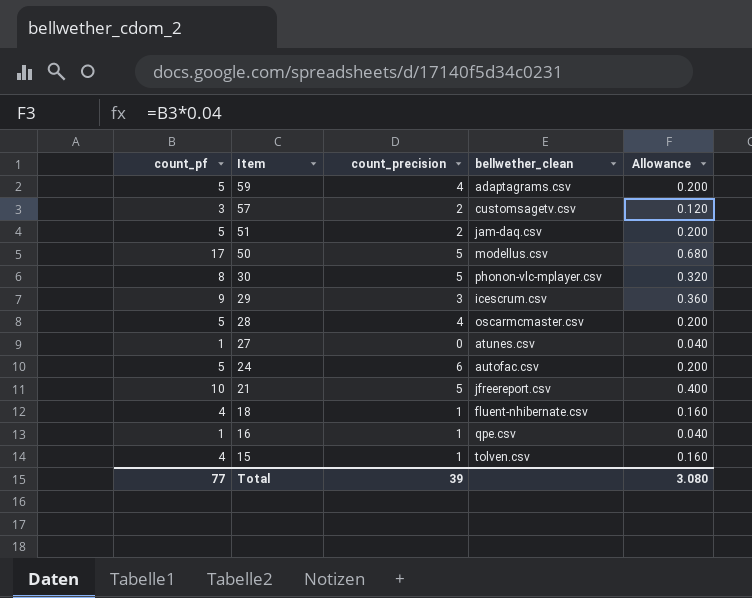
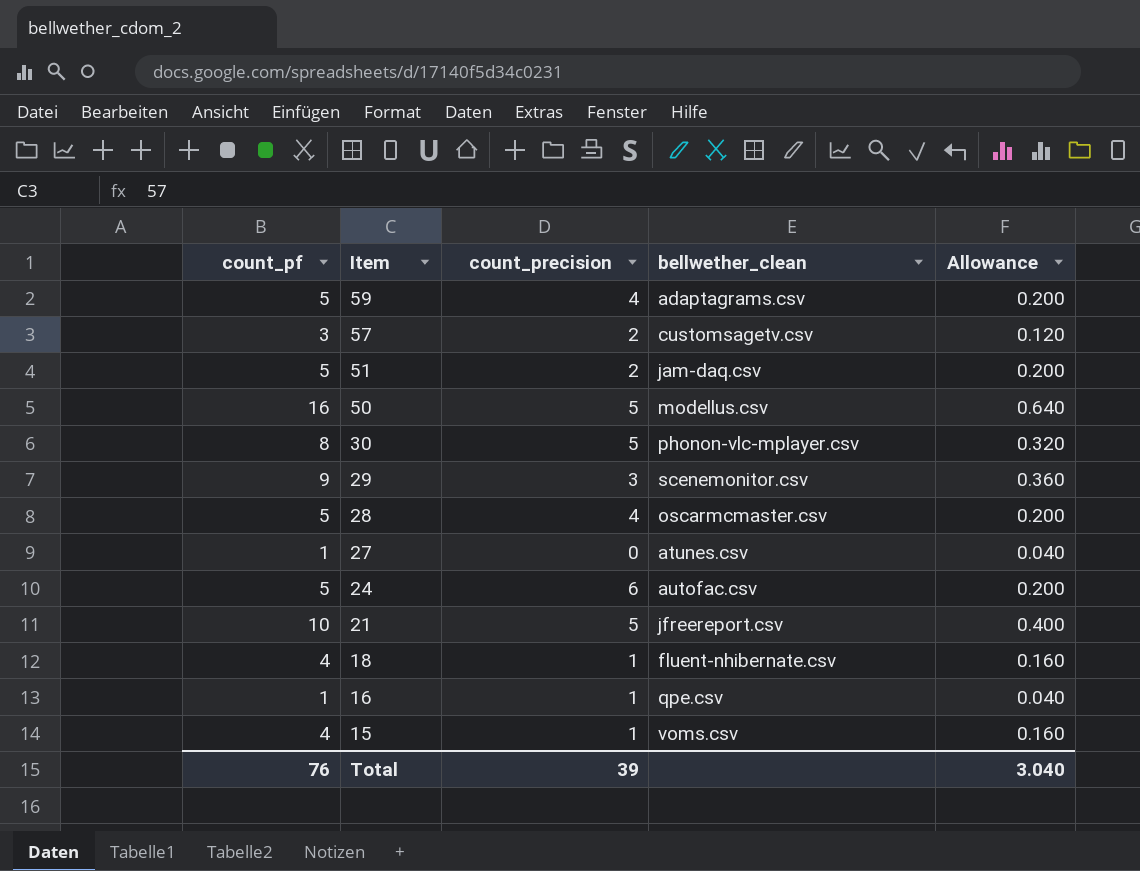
50 | count_pf: 17 -> 16
50 | Allowance: 0.680 -> 0.640
29 | bellwether_clean: icescrum.csv -> scenemonitor.csv
15 | bellwether_clean: tolven.csv -> voms.csv
Total | count_pf: 77 -> 76
Total | Allowance: 3.080 -> 3.040

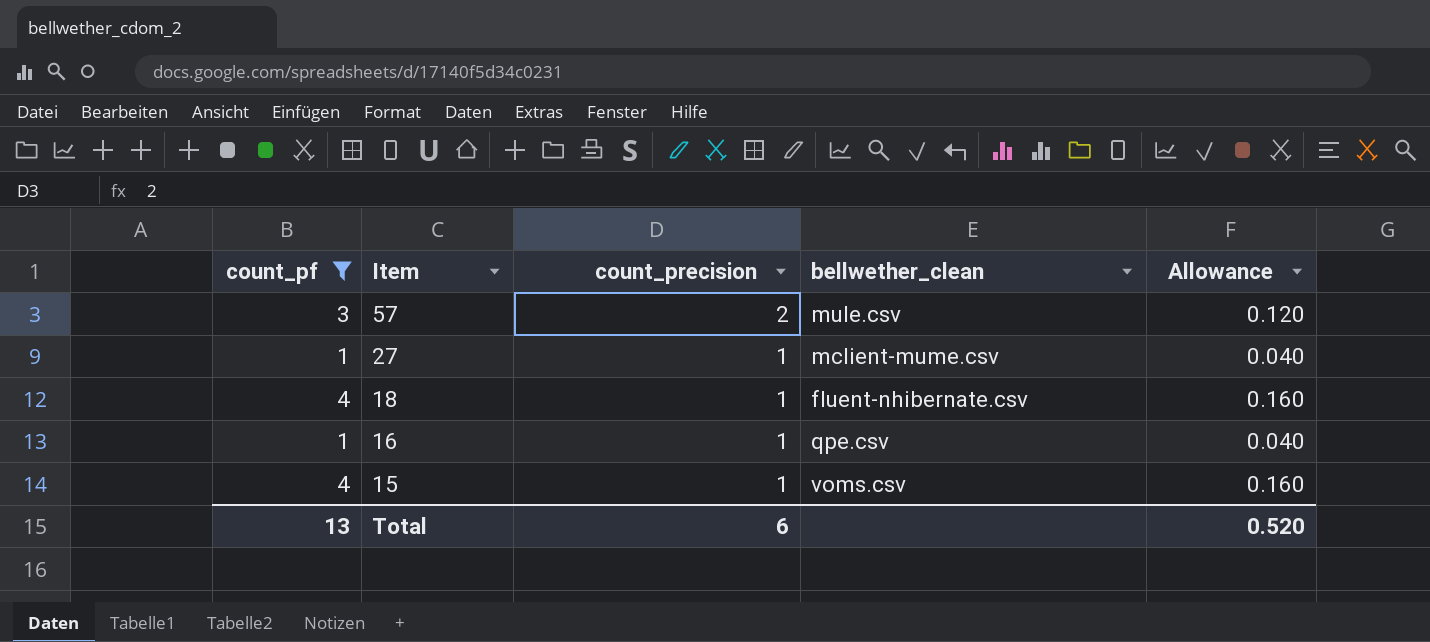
filter: none -> count_pf <= 4
57 | bellwether_clean: customsagetv.csv -> mule.csv
27 | count_precision: 0 -> 1
27 | bellwether_clean: atunes.csv -> mclient-mume.csv
Total | count_pf: 76 -> 13
Total | count_precision: 39 -> 6
Total | Allowance: 3.040 -> 0.520

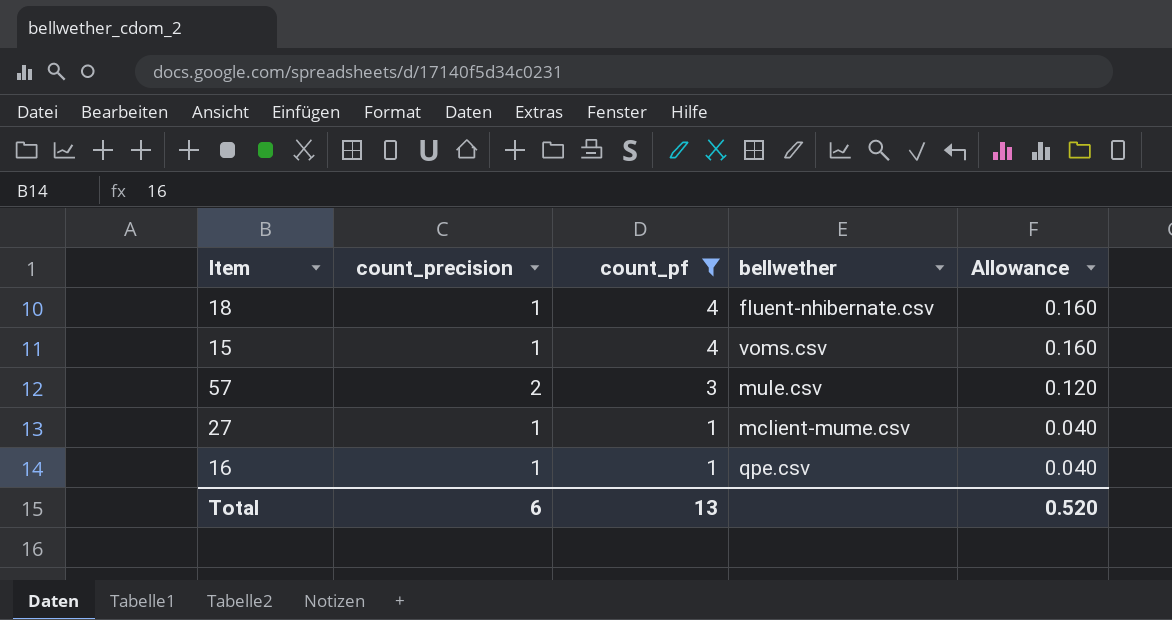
row order: Item descending -> count_pf descending
column count_pf | position: 1 -> 3
column name: bellwether_clean -> bellwether

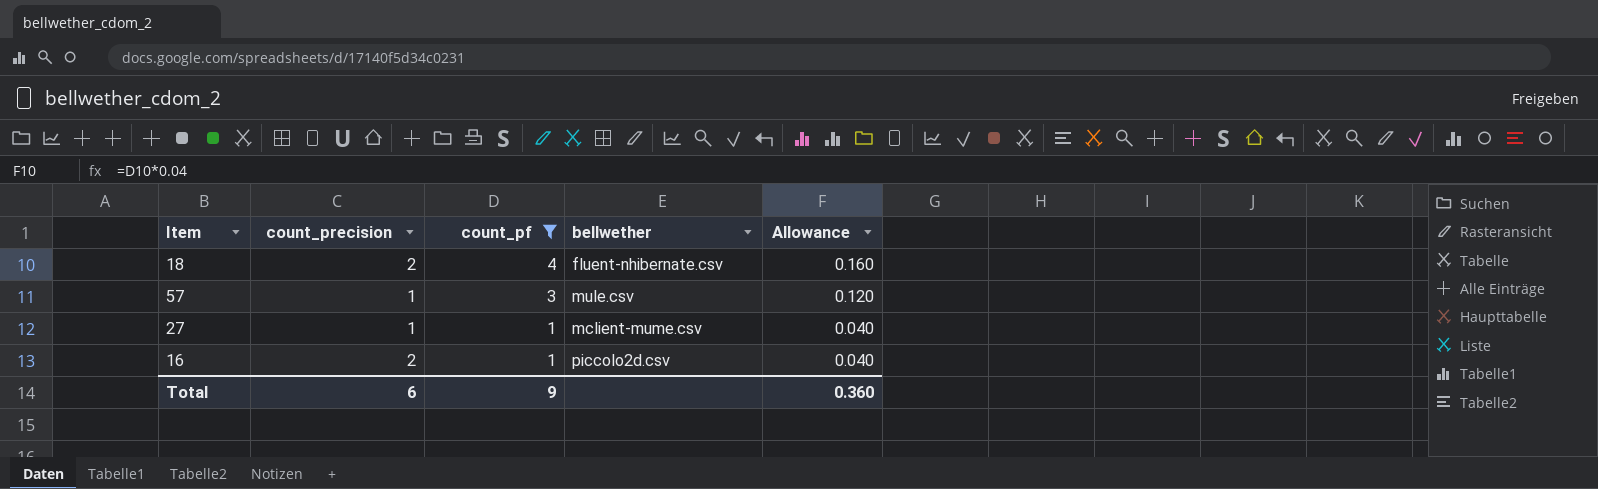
row 15: 1 | 4 | voms.csv | 0.160 -> none
18 | count_precision: 1 -> 2
57 | count_precision: 2 -> 1
16 | count_precision: 1 -> 2
16 | bellwether: qpe.csv -> piccolo2d.csv
Total | count_pf: 13 -> 9
Total | Allowance: 0.520 -> 0.360

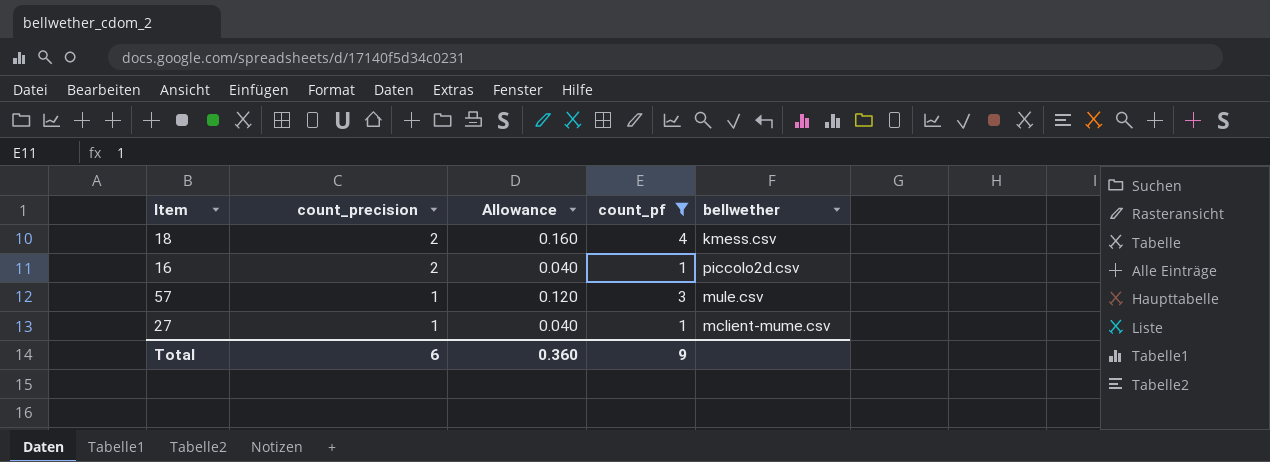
row order: count_pf descending -> count_precision descending
column Allowance | position: 5 -> 3
18 | bellwether: fluent-nhibernate.csv -> kmess.csv

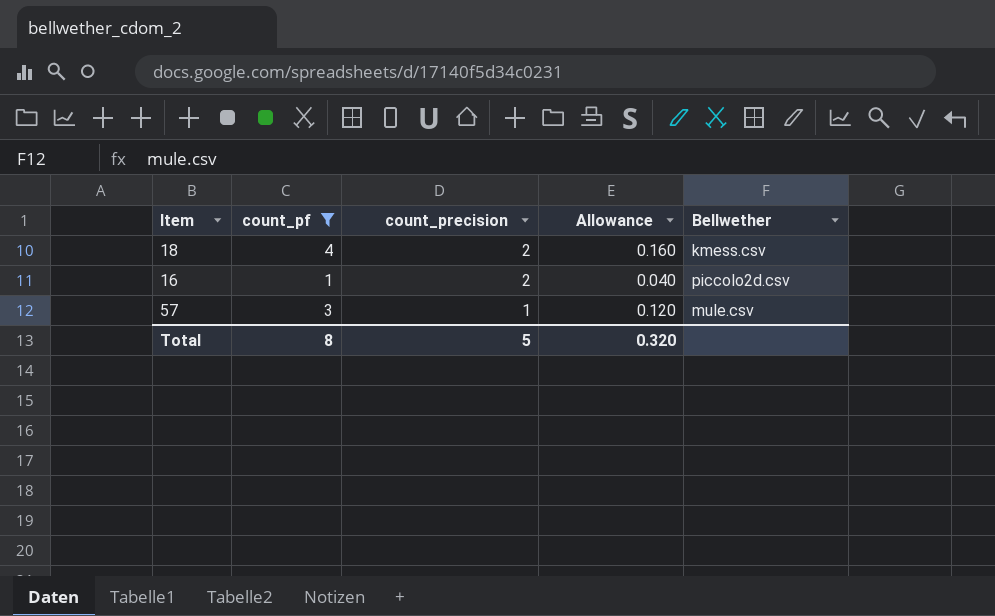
column count_pf | position: 4 -> 2
column name: bellwether -> Bellwether
row 27: 1 | 0.040 | 1 | mclient-mume.csv -> none
Total | count_pf: 9 -> 8
Total | count_precision: 6 -> 5
Total | Allowance: 0.360 -> 0.320

